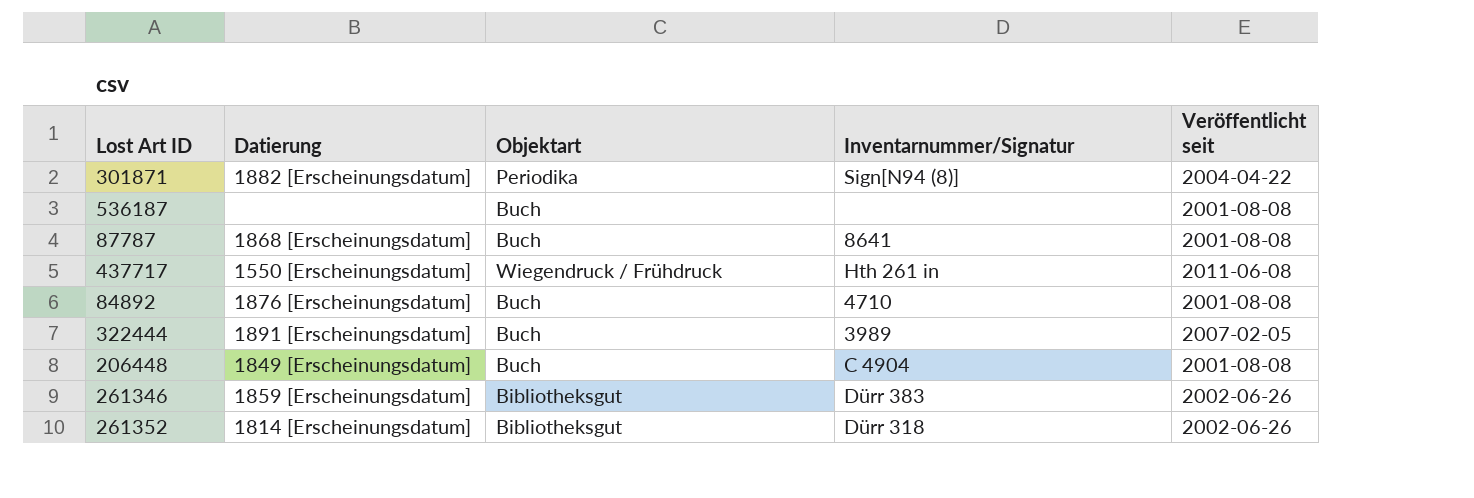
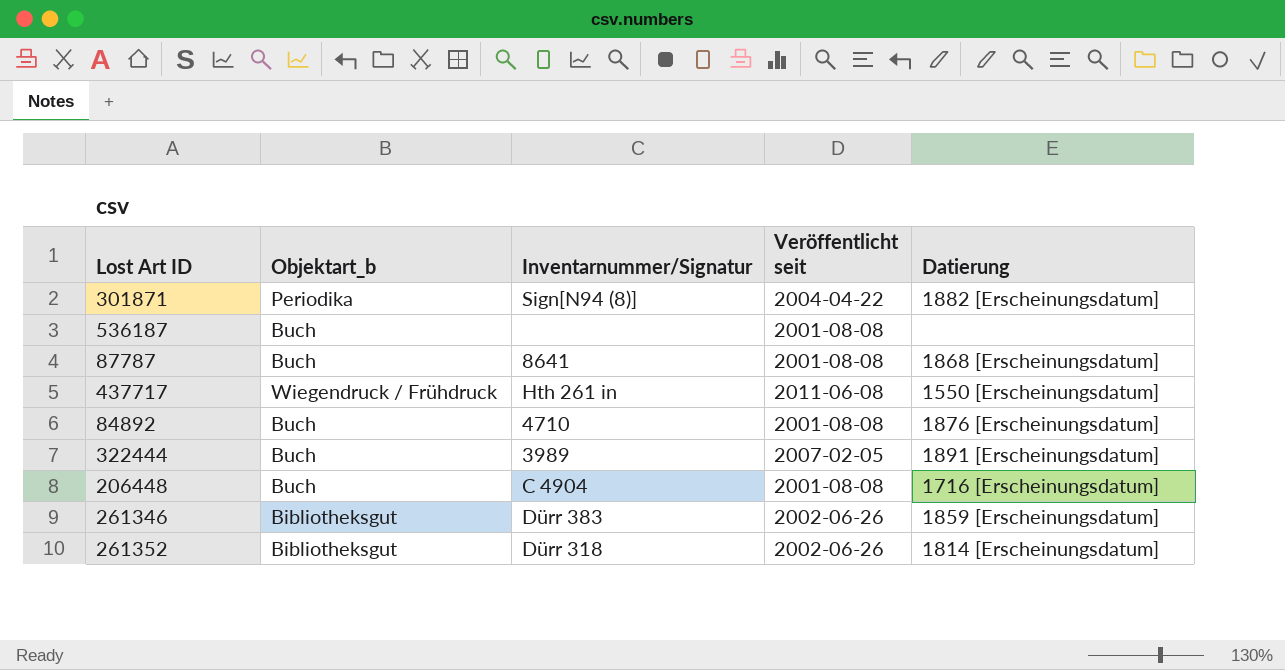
column name: Objektart -> Objektart_b
column Datierung | position: 2 -> 5
206448 | Datierung: 1849 [Erscheinungsdatum] -> 1716 [Erscheinungsdatum]

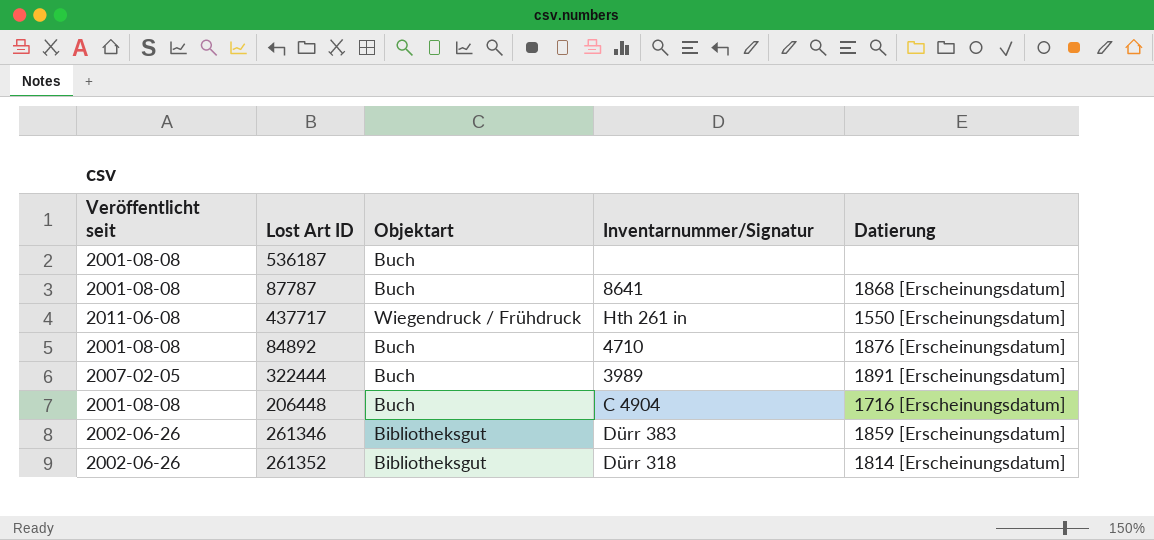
column Veröffentlicht seit | position: 4 -> 1
column name: Objektart_b -> Objektart
row 301871: Periodika | Sign[N94 (8)] | 2004-04-22 | 1882 [Erscheinungsdatum] -> none

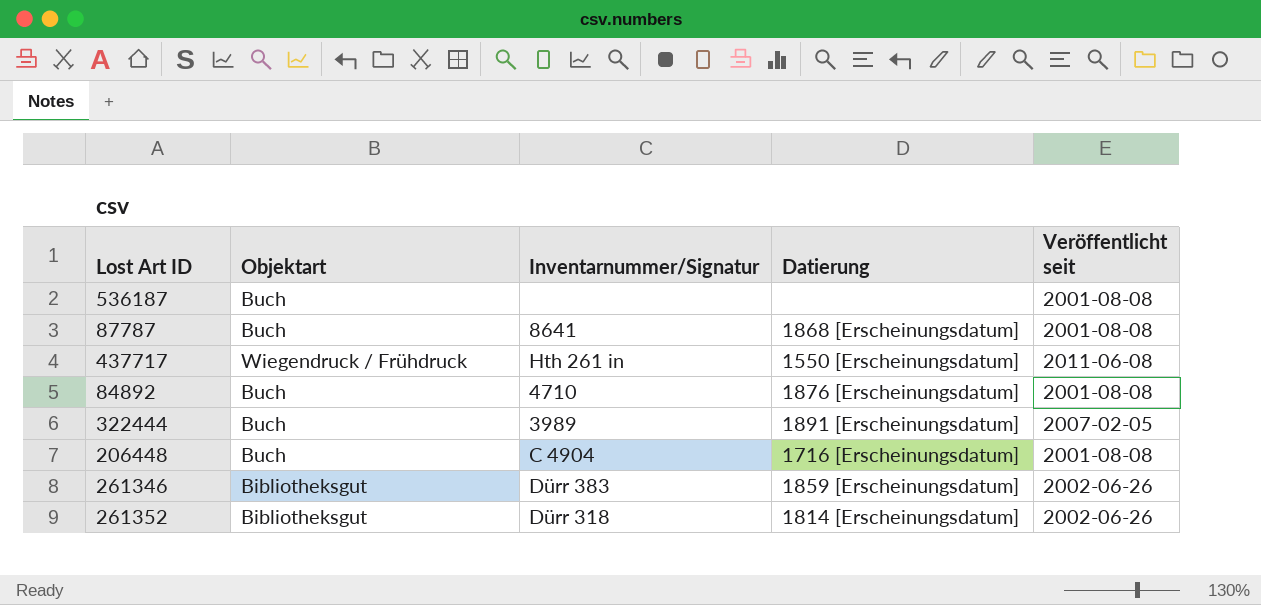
column Veröffentlicht seit | position: 1 -> 5

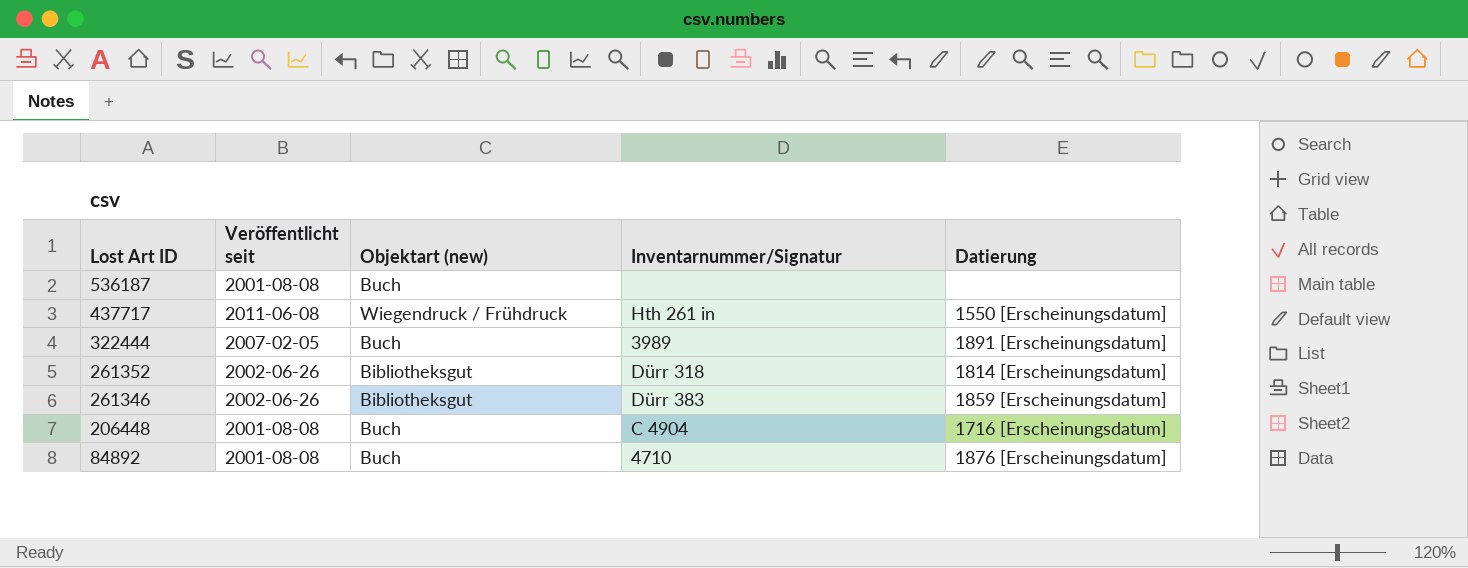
row order: none -> Lost Art ID descending
column Veröffentlicht seit | position: 5 -> 2
column name: Objektart -> Objektart (new)
row 87787: Buch | 8641 | 1868 [Erscheinungsdatum] | 2001-08-08 -> none

